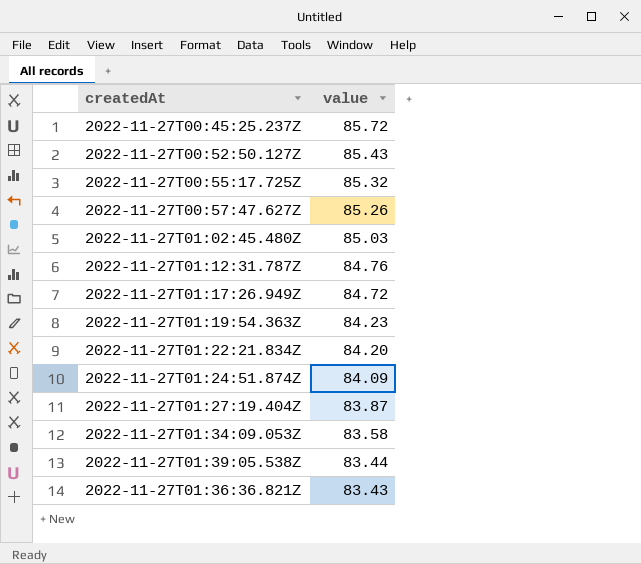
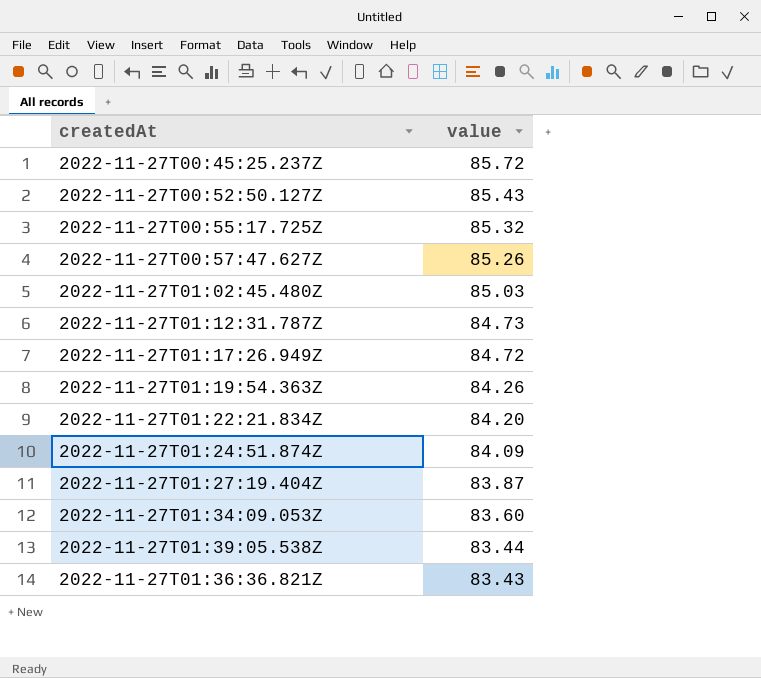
2022-11-27T01:12:31.787Z | value: 84.76 -> 84.73
2022-11-27T01:19:54.363Z | value: 84.23 -> 84.26
2022-11-27T01:34:09.053Z | value: 83.58 -> 83.60

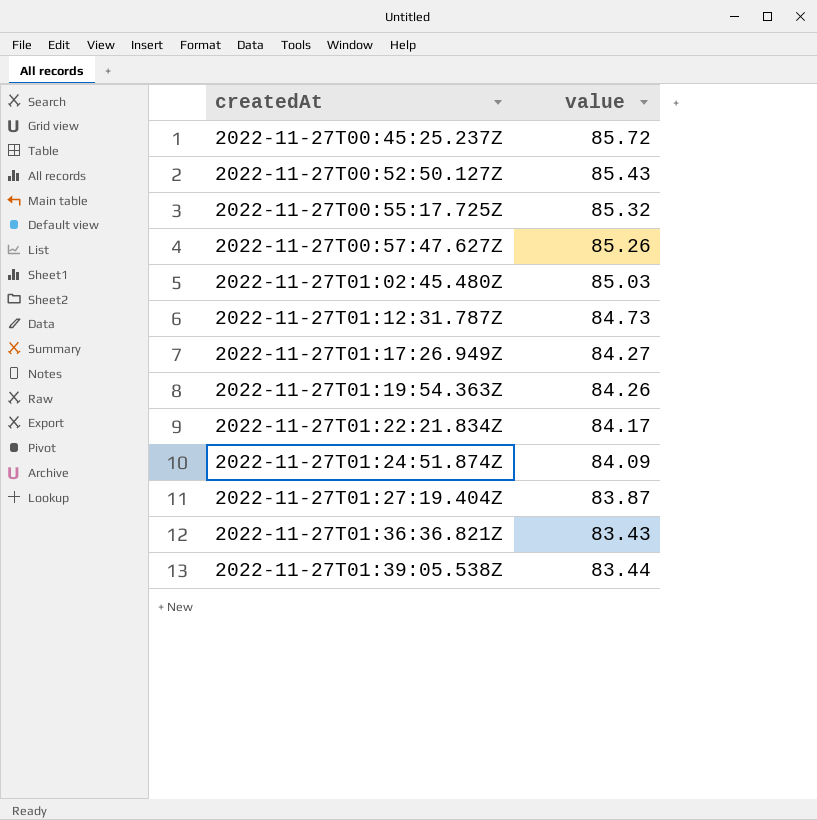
row order: value descending -> createdAt ascending
row 2022-11-27T01:34:09.053Z: 83.60 -> none
2022-11-27T01:17:26.949Z | value: 84.72 -> 84.27
2022-11-27T01:22:21.834Z | value: 84.20 -> 84.17

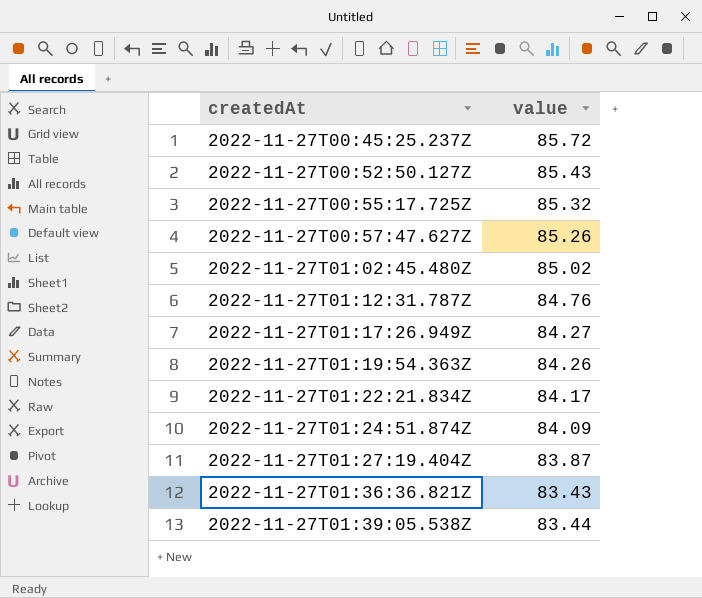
2022-11-27T01:02:45.480Z | value: 85.03 -> 85.02
2022-11-27T01:12:31.787Z | value: 84.73 -> 84.76

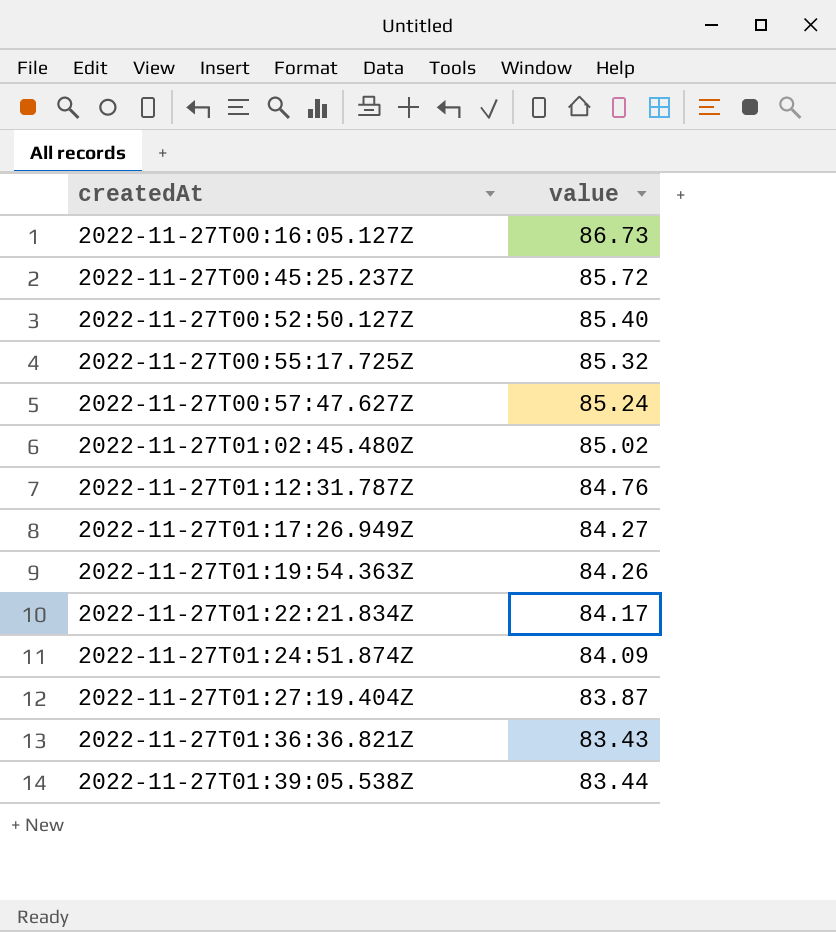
row 2022-11-27T00:16:05.127Z: none -> 86.73
2022-11-27T00:52:50.127Z | value: 85.43 -> 85.40
2022-11-27T00:57:47.627Z | value: 85.26 -> 85.24

